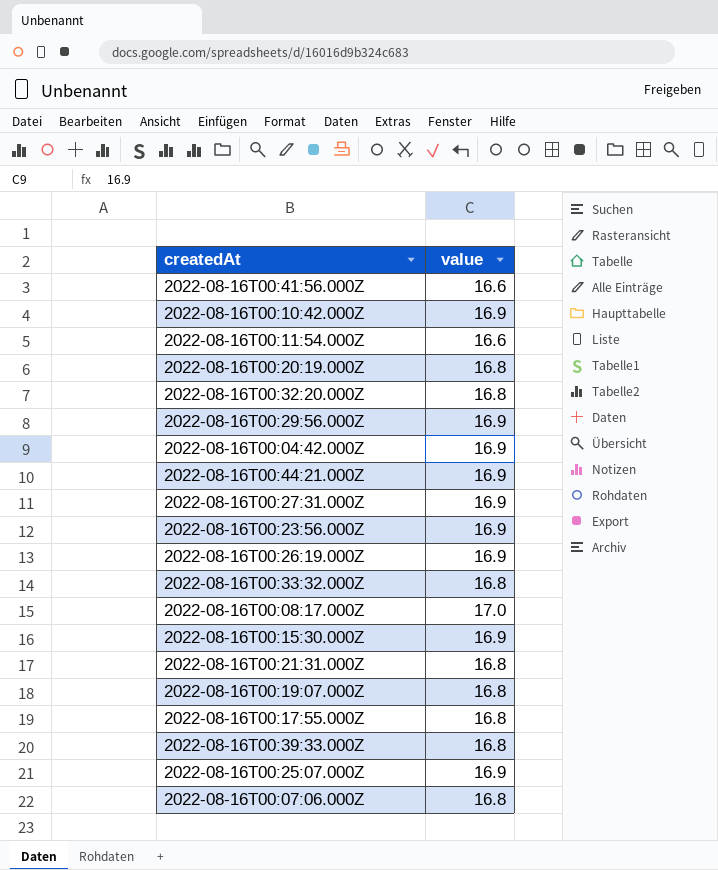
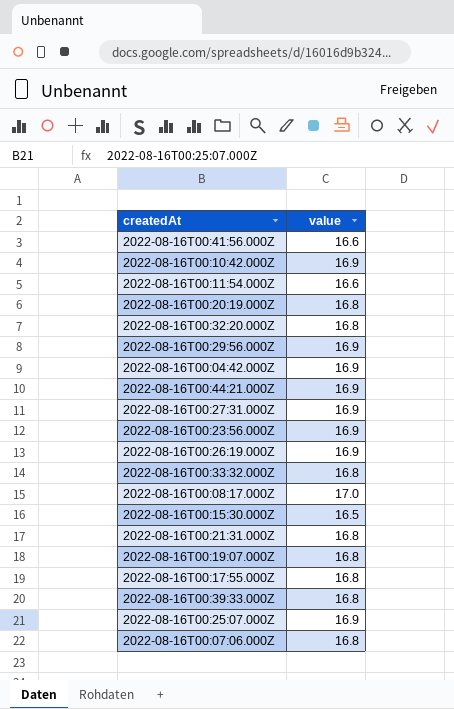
2022-08-16T00:15:30.000Z | value: 16.9 -> 16.5

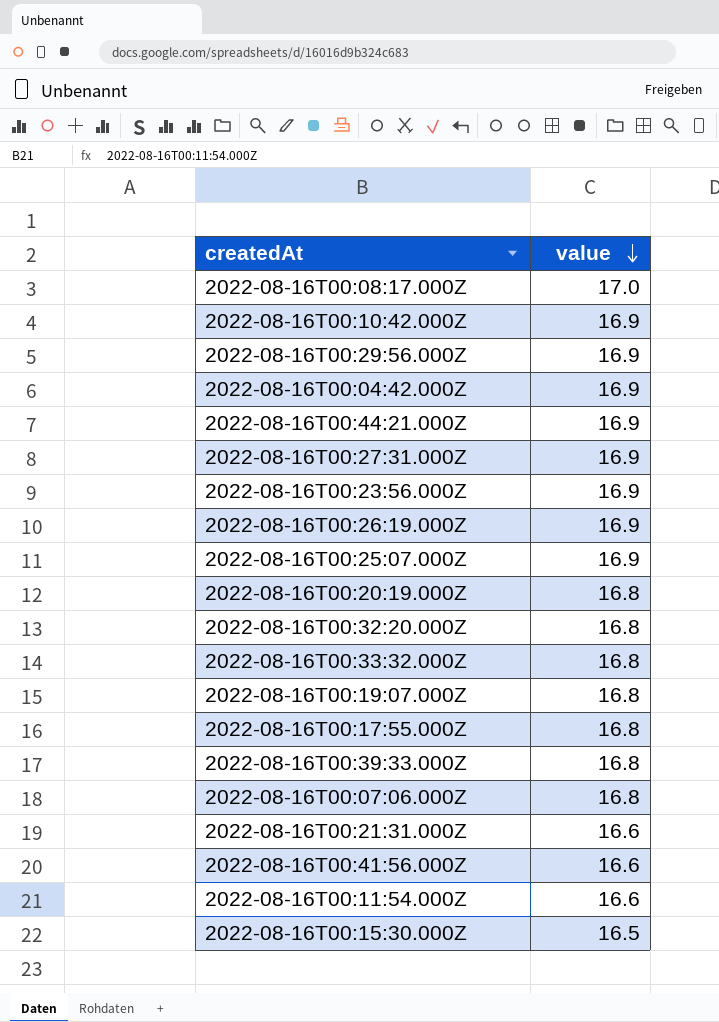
row order: none -> value descending
2022-08-16T00:21:31.000Z | value: 16.8 -> 16.6

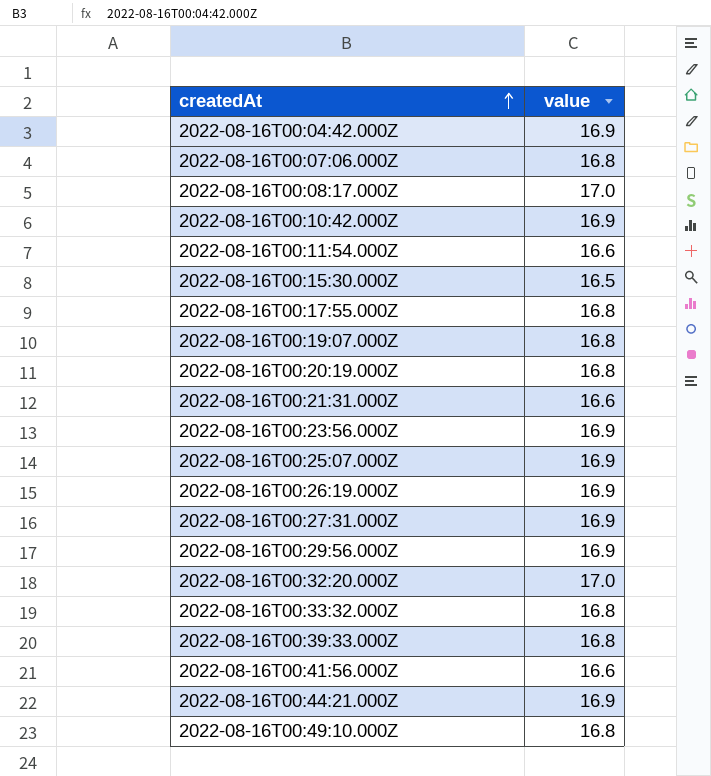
row order: value descending -> createdAt ascending
2022-08-16T00:32:20.000Z | value: 16.8 -> 17.0
row 2022-08-16T00:49:10.000Z: none -> 16.8

